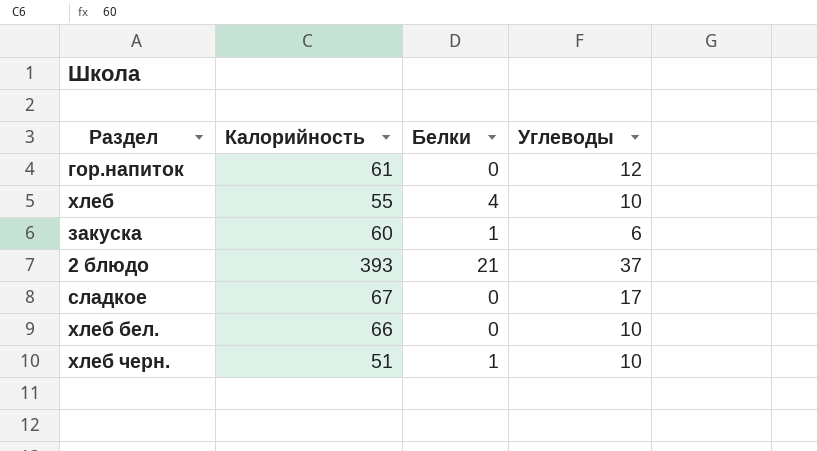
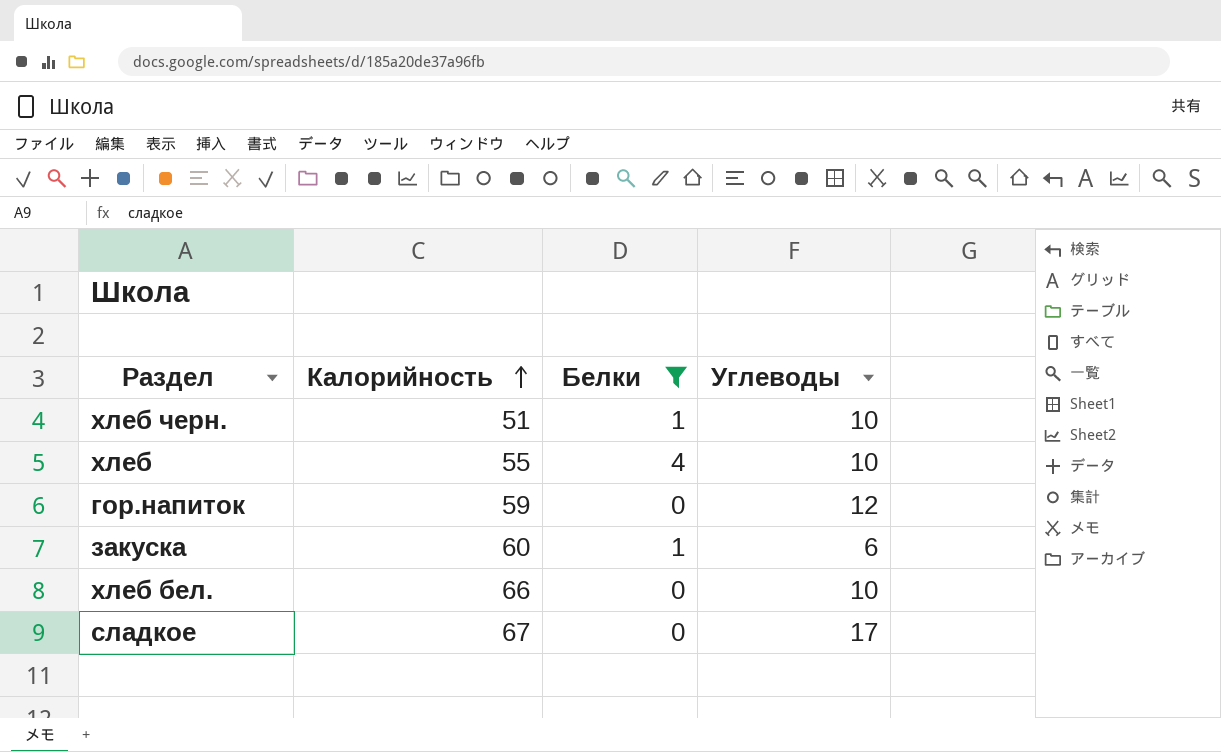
filter: none -> Белки != 21
row order: none -> Калорийность ascending
гор.напиток | Калорийность: 61 -> 59

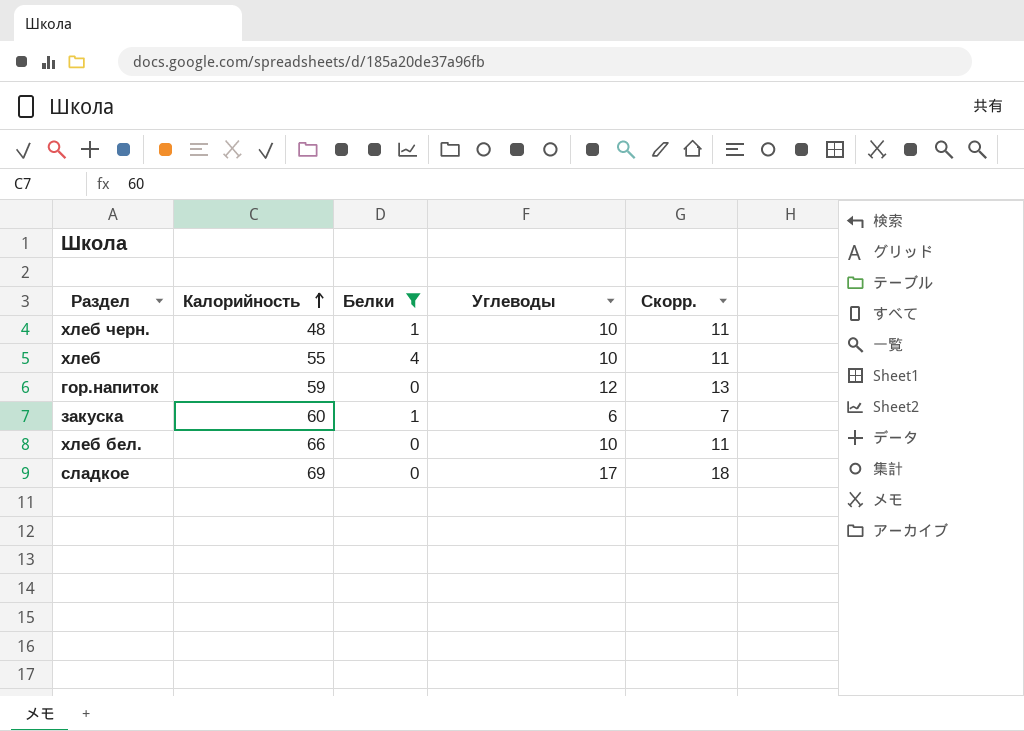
column Скорр. | formula: none -> [Углеводы] + 1
хлеб черн. | Калорийность: 51 -> 48
сладкое | Калорийность: 67 -> 69

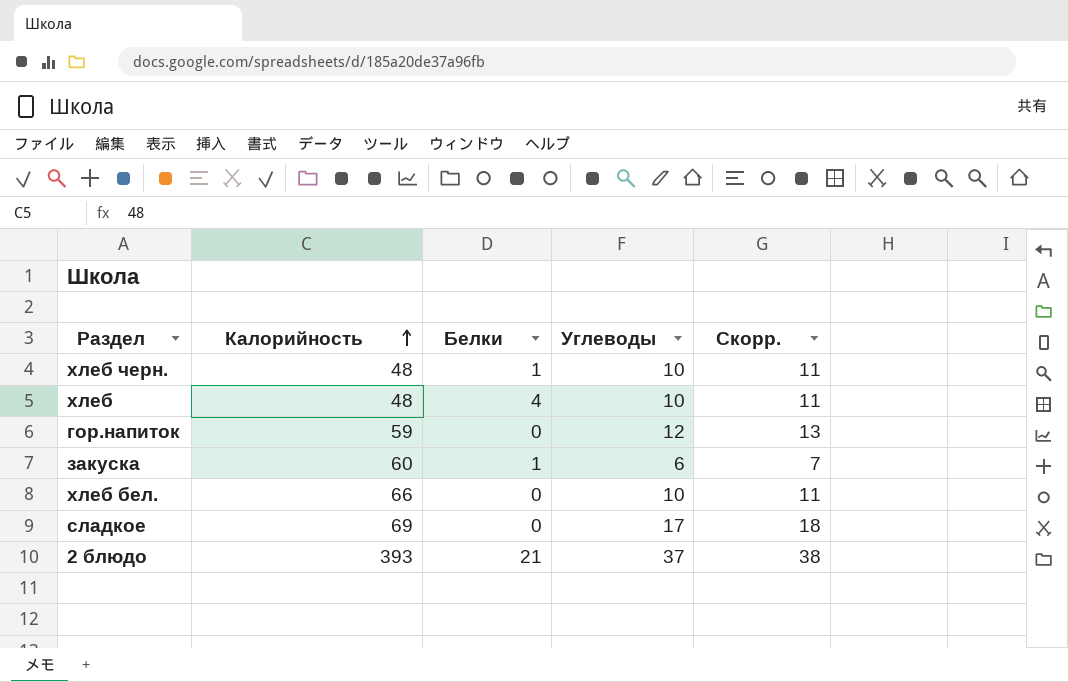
filter: Белки != 21 -> none
хлеб | Калорийность: 55 -> 48

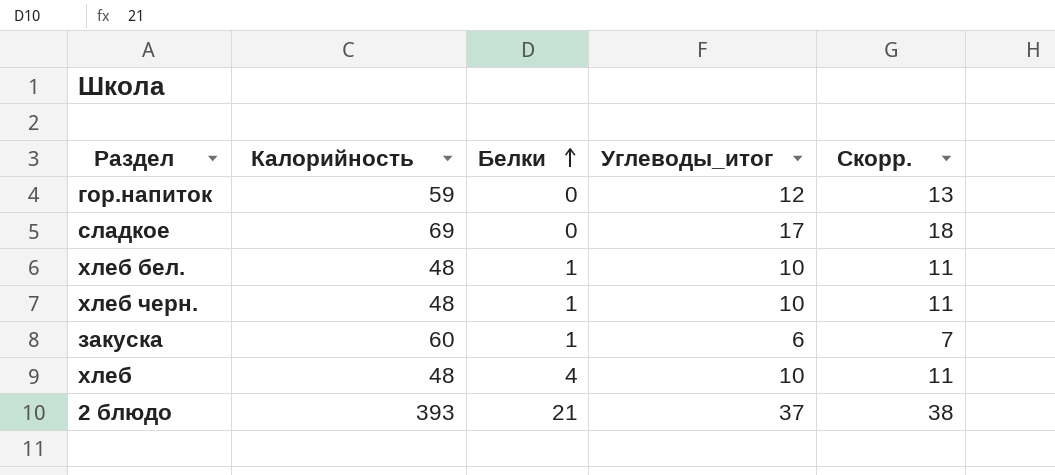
row order: Калорийность ascending -> Белки ascending
column name: Углеводы -> Углеводы_итог
хлеб бел. | Калорийность: 66 -> 48
хлеб бел. | Белки: 0 -> 1

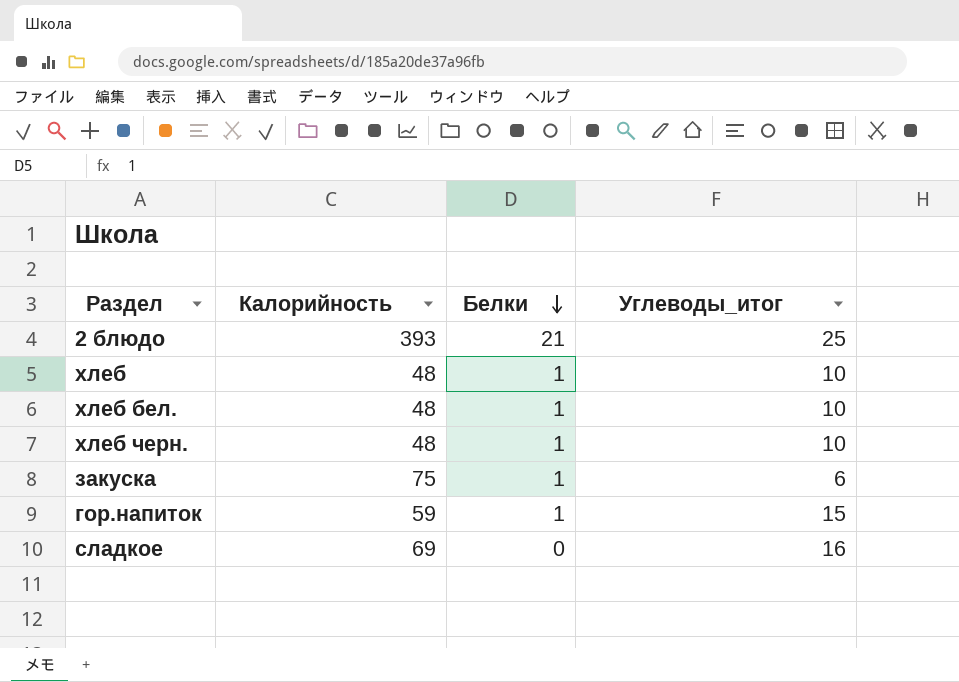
row order: Белки ascending -> Белки descending
column Скорр. | formula: [Углеводы_итог] + 1 -> none
2 блюдо | Углеводы_итог: 37 -> 25
хлеб | Белки: 4 -> 1
закуска | Калорийность: 60 -> 75
гор.напиток | Белки: 0 -> 1
гор.напиток | Углеводы_итог: 12 -> 15
сладкое | Углеводы_итог: 17 -> 16

